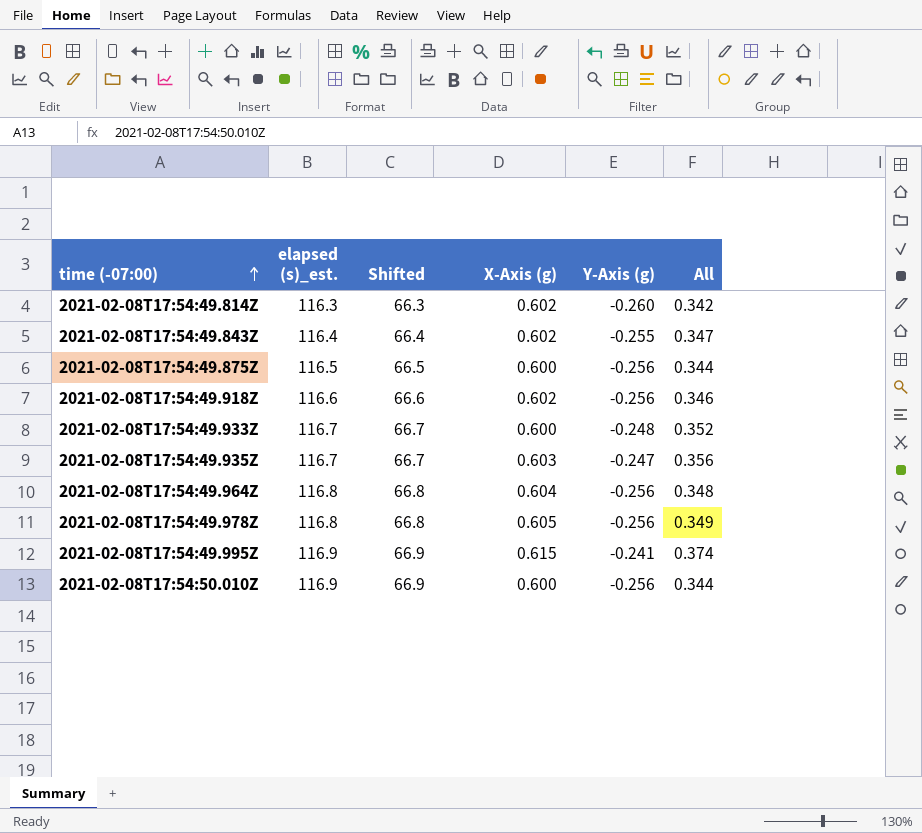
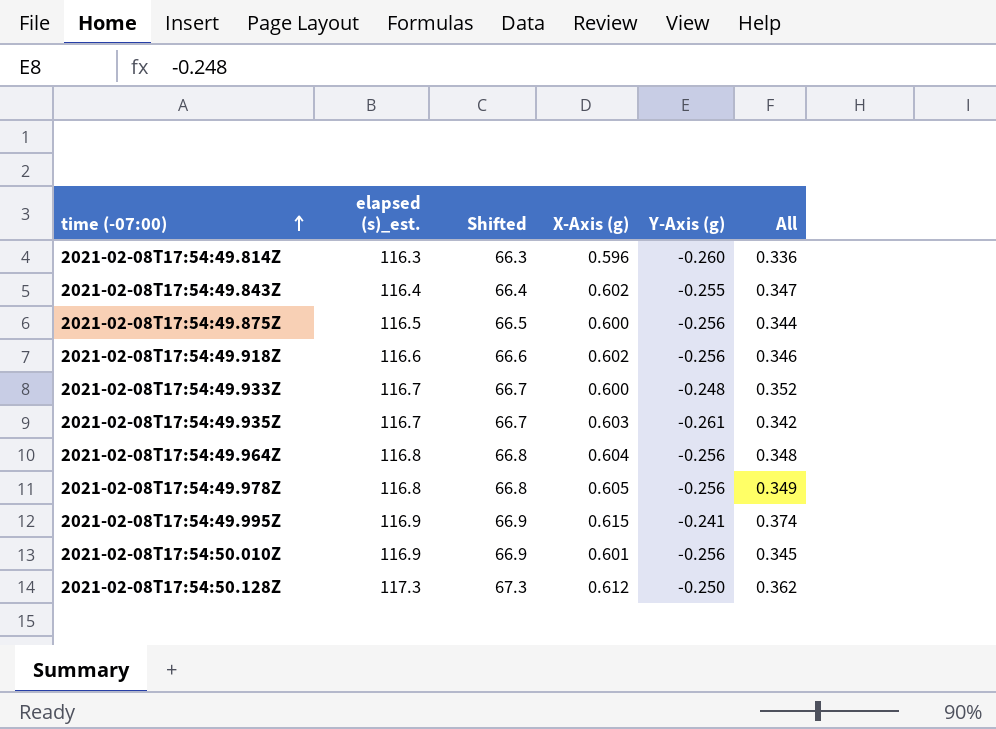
2021-02-08T17:54:49.814Z | X-Axis (g): 0.602 -> 0.596
2021-02-08T17:54:49.814Z | All: 0.342 -> 0.336
2021-02-08T17:54:49.935Z | Y-Axis (g): -0.247 -> -0.261
2021-02-08T17:54:49.935Z | All: 0.356 -> 0.342
2021-02-08T17:54:50.010Z | X-Axis (g): 0.600 -> 0.601
2021-02-08T17:54:50.010Z | All: 0.344 -> 0.345
row 2021-02-08T17:54:50.128Z: none -> 117.3 | 67.3 | 0.612 | -0.250 | 0.362

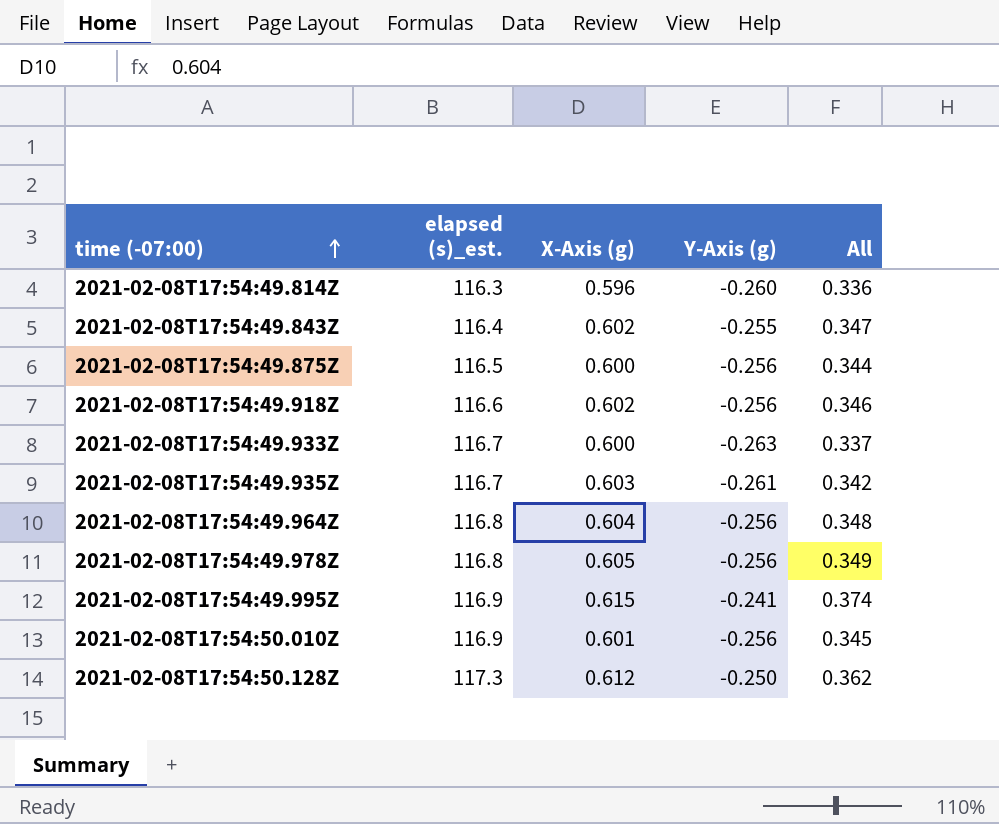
column Shifted | formula: [elapsed (s)_est.] - 50 -> none
2021-02-08T17:54:49.933Z | Y-Axis (g): -0.248 -> -0.263
2021-02-08T17:54:49.933Z | All: 0.352 -> 0.337

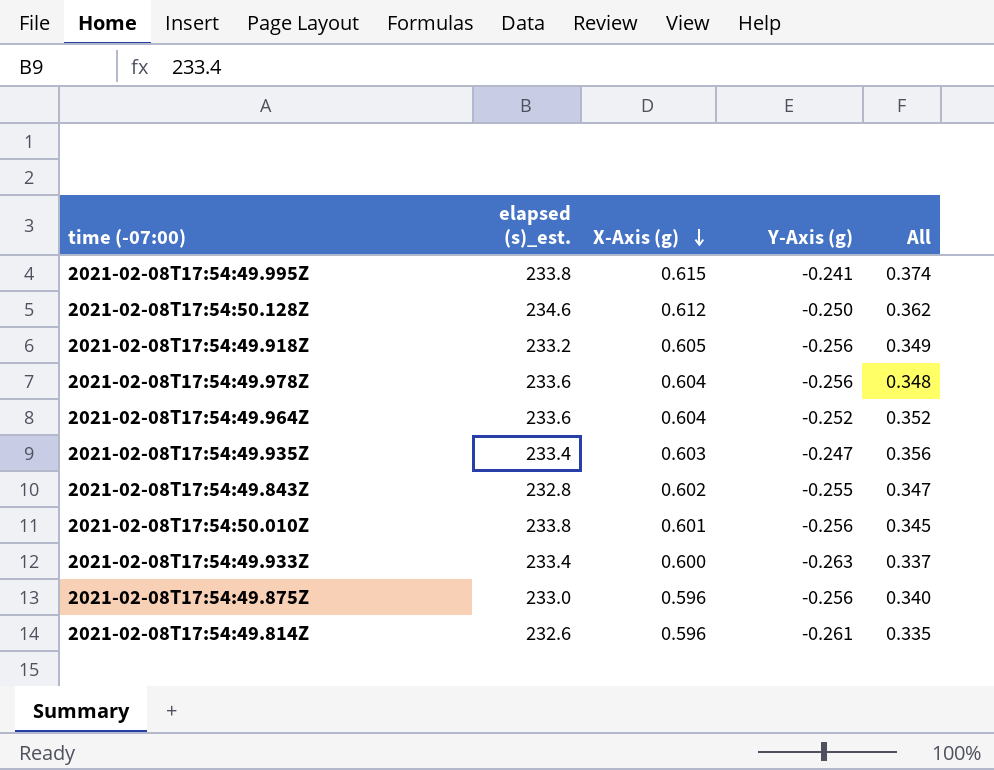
row order: time (-07:00) ascending -> X-Axis (g) descending
2021-02-08T17:54:49.995Z | elapsed (s)_est.: 116.9 -> 233.8
2021-02-08T17:54:50.128Z | elapsed (s)_est.: 117.3 -> 234.6
2021-02-08T17:54:49.918Z | elapsed (s)_est.: 116.6 -> 233.2
2021-02-08T17:54:49.918Z | X-Axis (g): 0.602 -> 0.605
2021-02-08T17:54:49.918Z | All: 0.346 -> 0.349
2021-02-08T17:54:49.978Z | elapsed (s)_est.: 116.8 -> 233.6
2021-02-08T17:54:49.978Z | X-Axis (g): 0.605 -> 0.604
2021-02-08T17:54:49.978Z | All: 0.349 -> 0.348
2021-02-08T17:54:49.964Z | elapsed (s)_est.: 116.8 -> 233.6
2021-02-08T17:54:49.964Z | Y-Axis (g): -0.256 -> -0.252
2021-02-08T17:54:49.964Z | All: 0.348 -> 0.352
2021-02-08T17:54:49.935Z | elapsed (s)_est.: 116.7 -> 233.4
2021-02-08T17:54:49.935Z | Y-Axis (g): -0.261 -> -0.247
2021-02-08T17:54:49.935Z | All: 0.342 -> 0.356
2021-02-08T17:54:49.843Z | elapsed (s)_est.: 116.4 -> 232.8
2021-02-08T17:54:50.010Z | elapsed (s)_est.: 116.9 -> 233.8
2021-02-08T17:54:49.933Z | elapsed (s)_est.: 116.7 -> 233.4
2021-02-08T17:54:49.875Z | elapsed (s)_est.: 116.5 -> 233.0
2021-02-08T17:54:49.875Z | X-Axis (g): 0.600 -> 0.596
2021-02-08T17:54:49.875Z | All: 0.344 -> 0.340
2021-02-08T17:54:49.814Z | elapsed (s)_est.: 116.3 -> 232.6
2021-02-08T17:54:49.814Z | Y-Axis (g): -0.260 -> -0.261
2021-02-08T17:54:49.814Z | All: 0.336 -> 0.335

